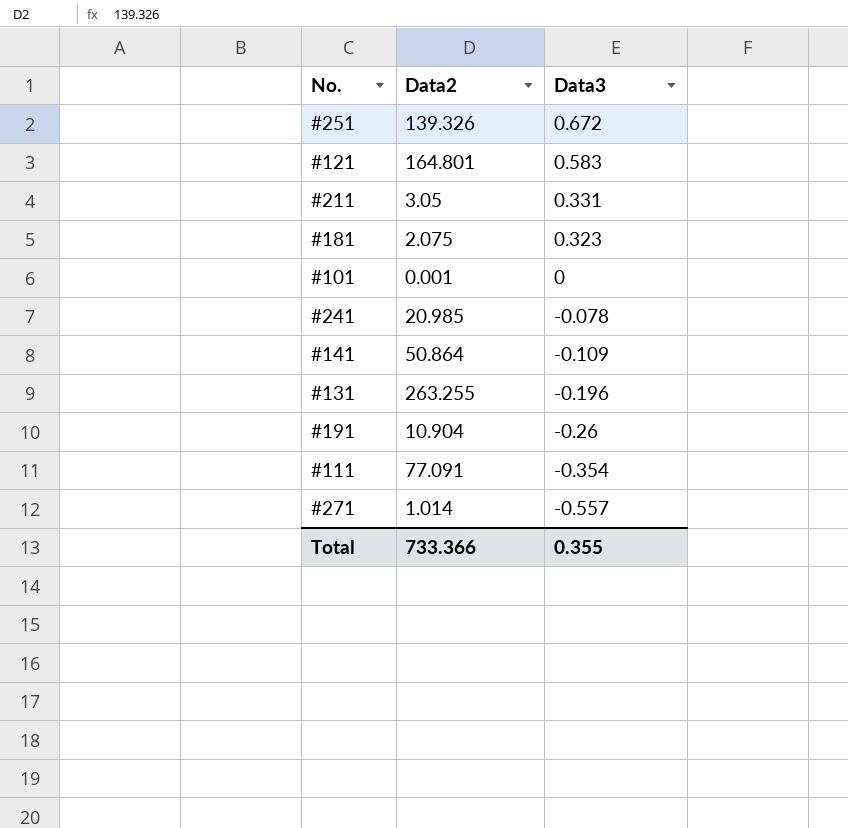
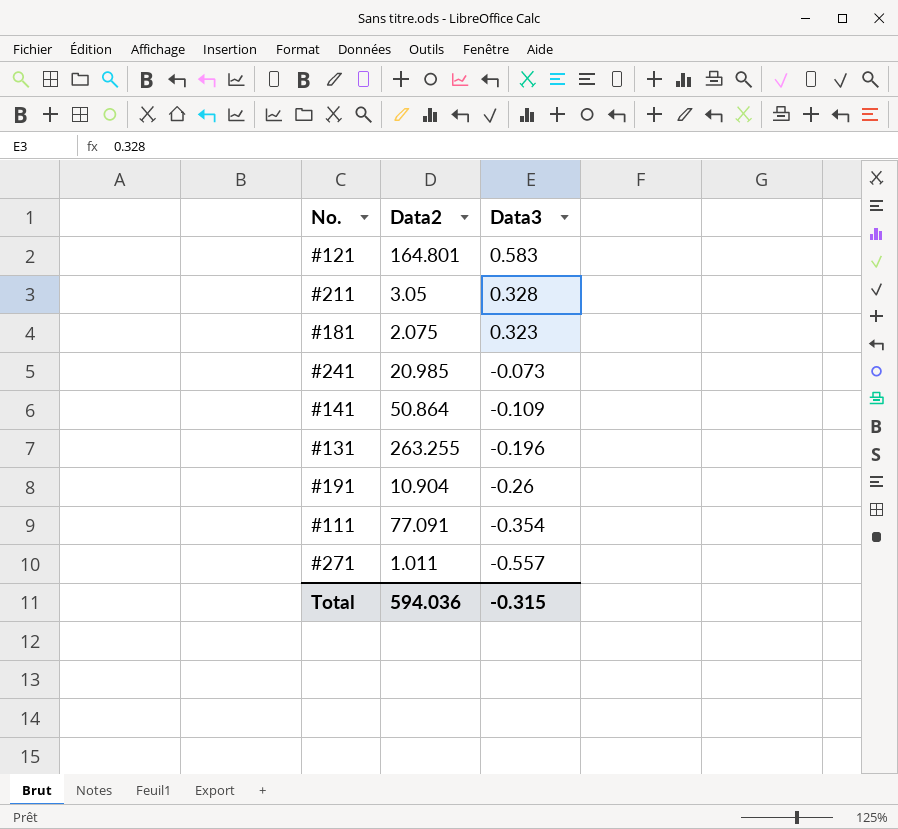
row #251: 139.326 | 0.672 -> none
row #101: 0.001 | 0 -> none
#211 | Data3: 0.331 -> 0.328
#241 | Data3: -0.078 -> -0.073
#271 | Data2: 1.014 -> 1.011
Total | Data2: 733.366 -> 594.036
Total | Data3: 0.355 -> -0.315

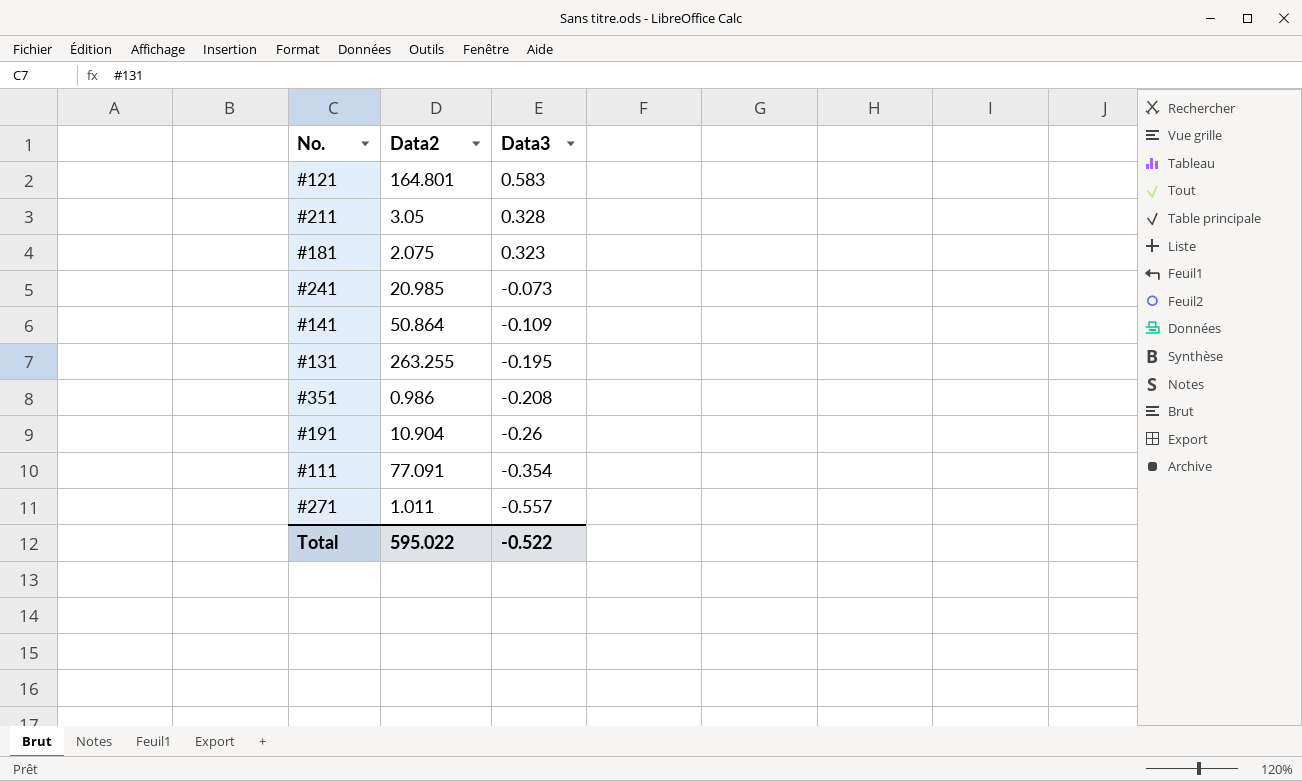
#131 | Data3: -0.196 -> -0.195
row #351: none -> 0.986 | -0.208
Total | Data2: 594.036 -> 595.022
Total | Data3: -0.315 -> -0.522

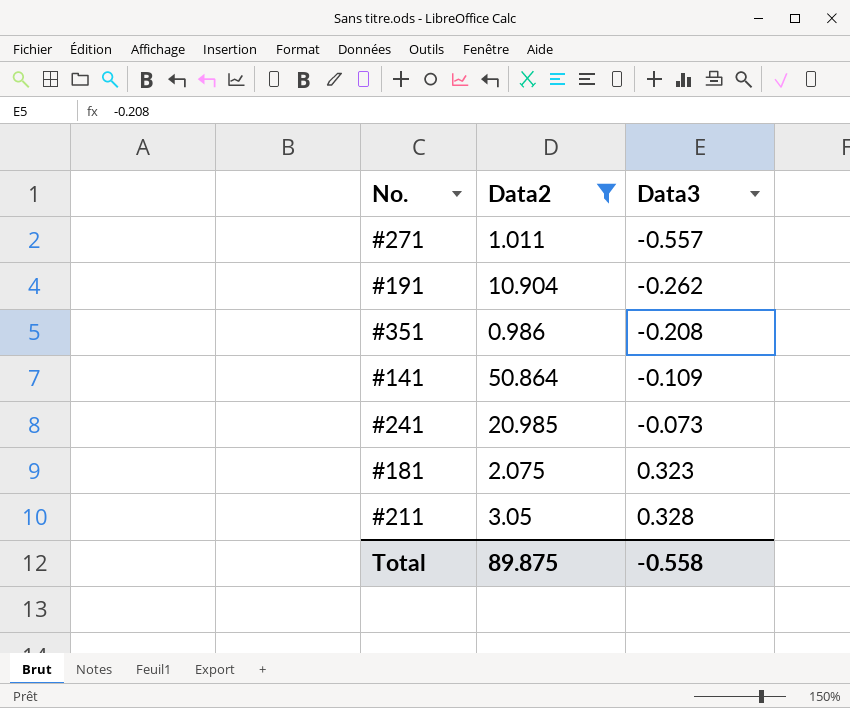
filter: none -> Data2 <= 50.864
row order: Data3 descending -> Data3 ascending
#191 | Data3: -0.26 -> -0.262
Total | Data2: 595.022 -> 89.875
Total | Data3: -0.522 -> -0.558

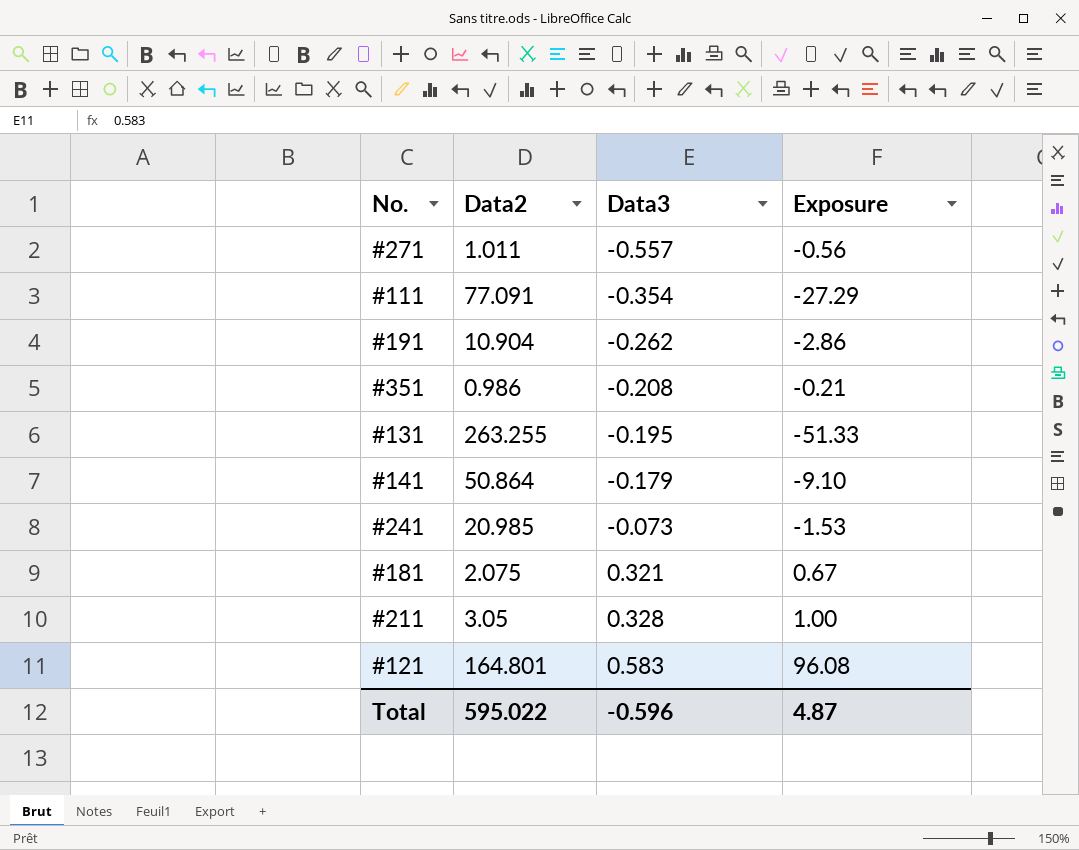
filter: Data2 <= 50.864 -> none
column Exposure | formula: none -> [Data2] * [Data3]
#141 | Data3: -0.109 -> -0.179
#181 | Data3: 0.323 -> 0.321
Total | Data2: 89.875 -> 595.022
Total | Data3: -0.558 -> -0.596

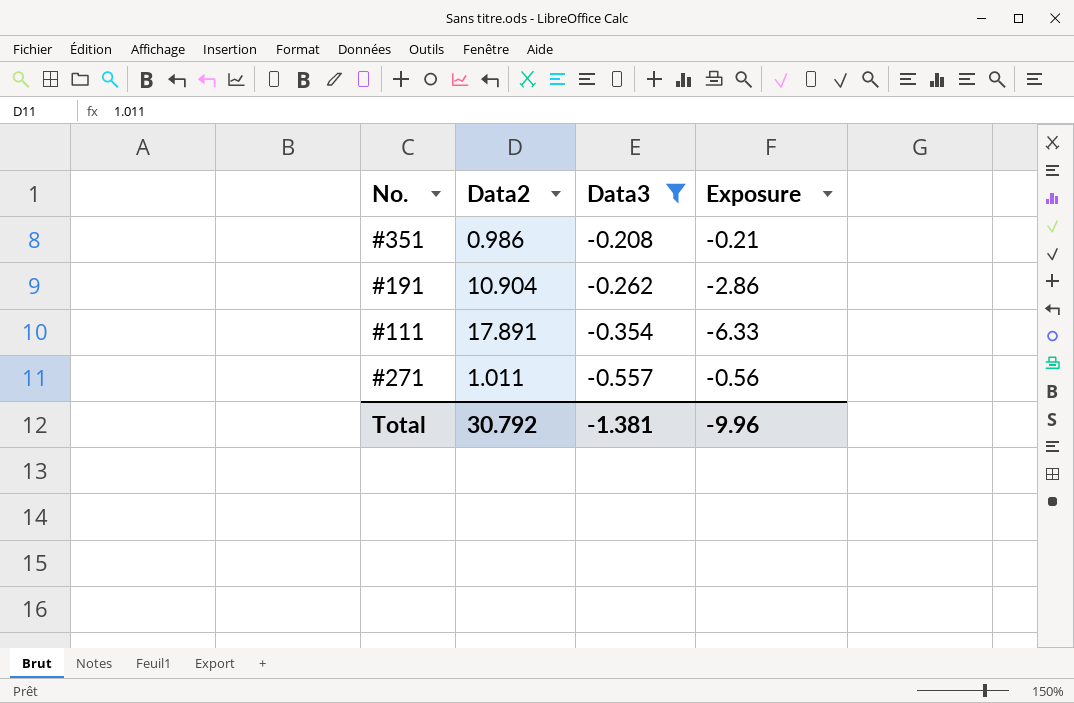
filter: none -> Data3 <= -0.208
row order: Data3 ascending -> Data3 descending
#111 | Data2: 77.091 -> 17.891
#111 | Exposure: -27.29 -> -6.33
Total | Data2: 595.022 -> 30.792
Total | Data3: -0.596 -> -1.381
Total | Exposure: 4.87 -> -9.96

